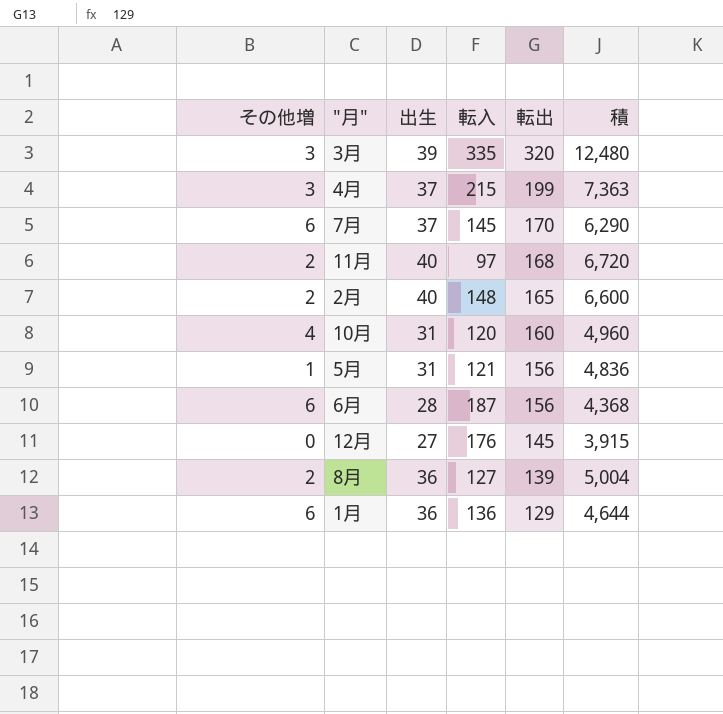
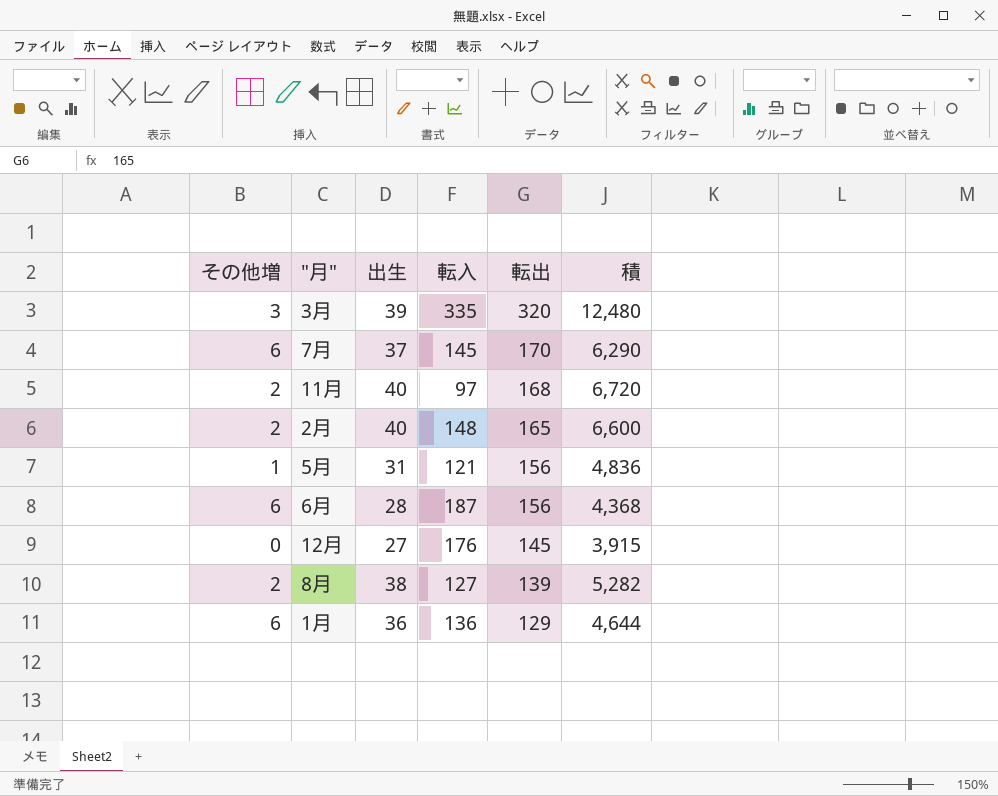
row 4月: 3 | 37 | 215 | 199 | 7,363 -> none
row 10月: 4 | 31 | 120 | 160 | 4,960 -> none
8月 | 出生: 36 -> 38
8月 | 積: 5,004 -> 5,282

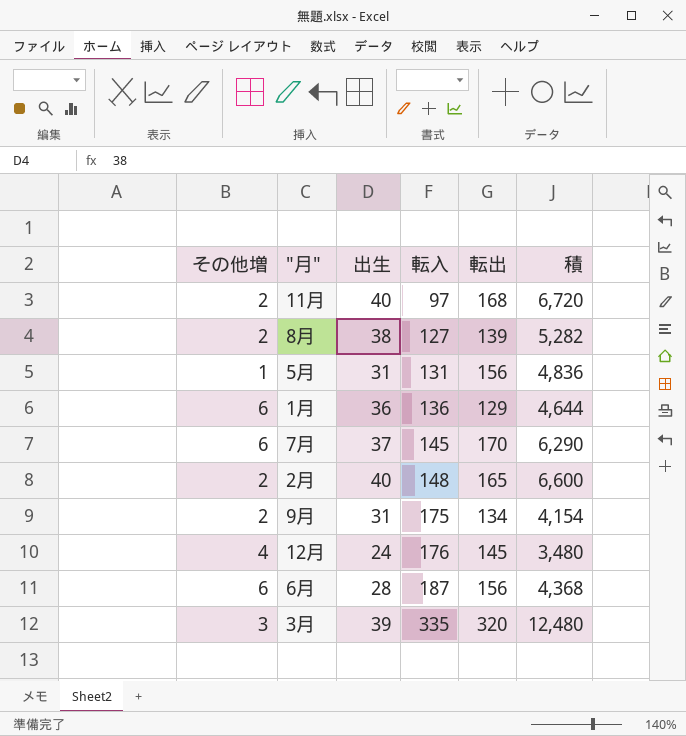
row order: 転出 descending -> 転入 ascending
5月 | 転入: 121 -> 131
row 9月: none -> 2 | 31 | 175 | 134 | 4,154
12月 | その他増: 0 -> 4
12月 | 出生: 27 -> 24
12月 | 積: 3,915 -> 3,480

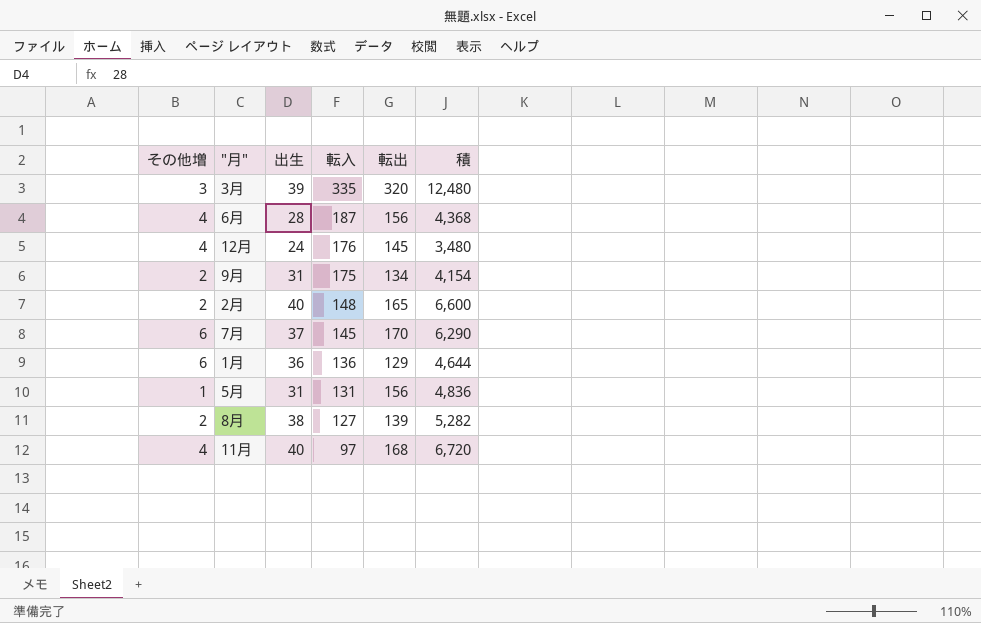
row order: 転入 ascending -> 転入 descending
6月 | その他増: 6 -> 4
11月 | その他増: 2 -> 4

